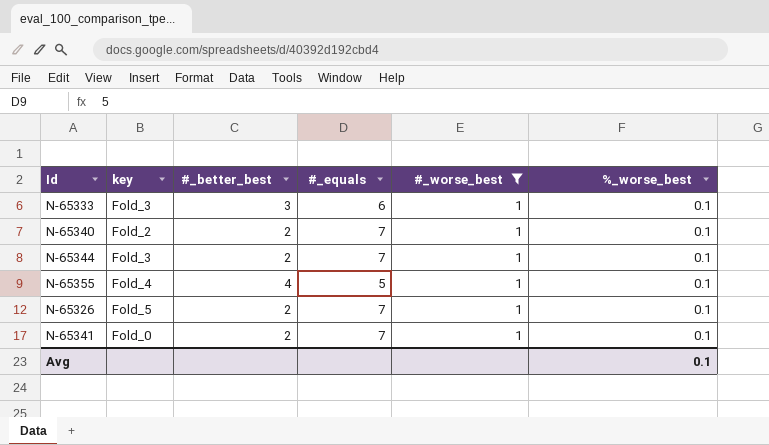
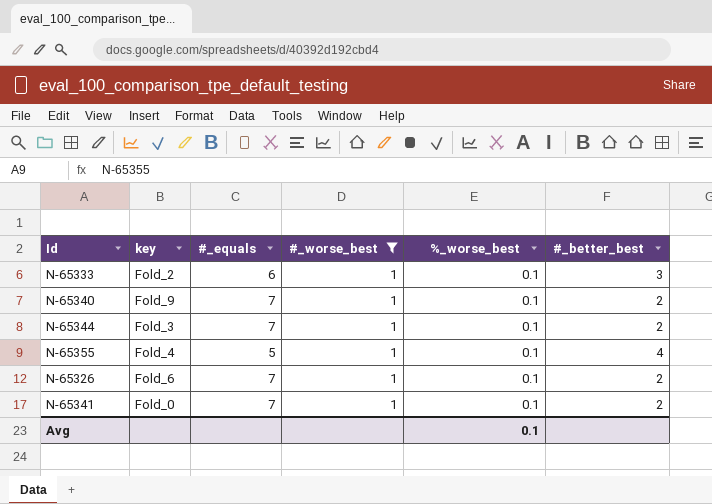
column #_better_best | position: 3 -> 6
N-65333 | key: Fold_3 -> Fold_2
N-65340 | key: Fold_2 -> Fold_9
N-65326 | key: Fold_5 -> Fold_6

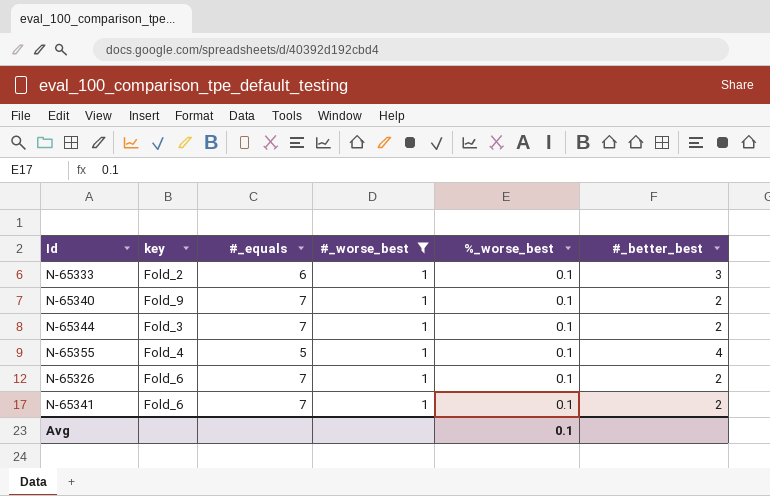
N-65341 | key: Fold_0 -> Fold_6

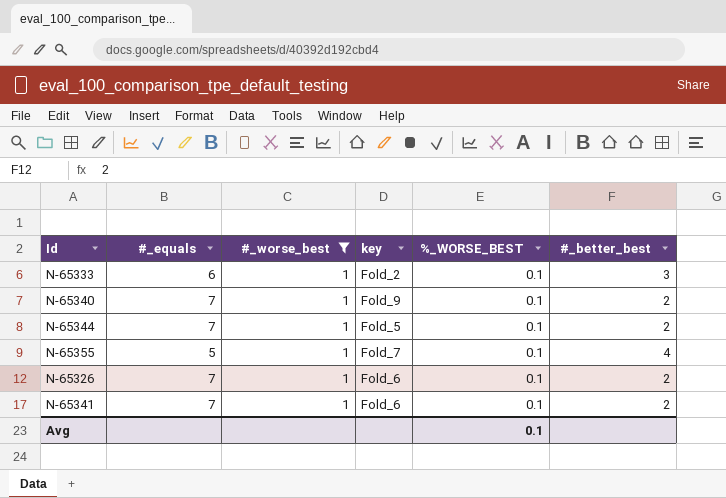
column key | position: 2 -> 4
column name: %_worse_best -> %_WORSE_BEST
N-65344 | key: Fold_3 -> Fold_5
N-65355 | key: Fold_4 -> Fold_7

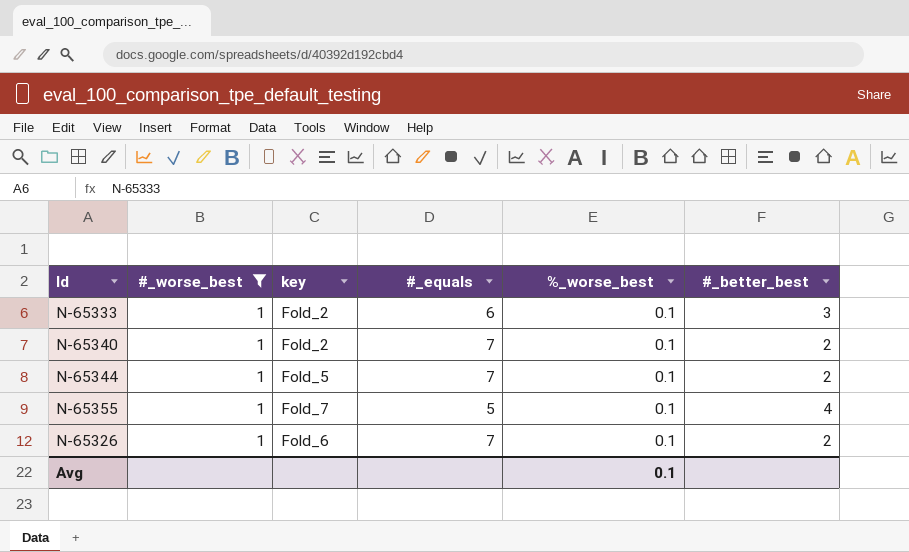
column #_equals | position: 2 -> 4
column name: %_WORSE_BEST -> %_worse_best
row N-65341: 7 | 1 | Fold_6 | 0.1 | 2 -> none
N-65340 | key: Fold_9 -> Fold_2

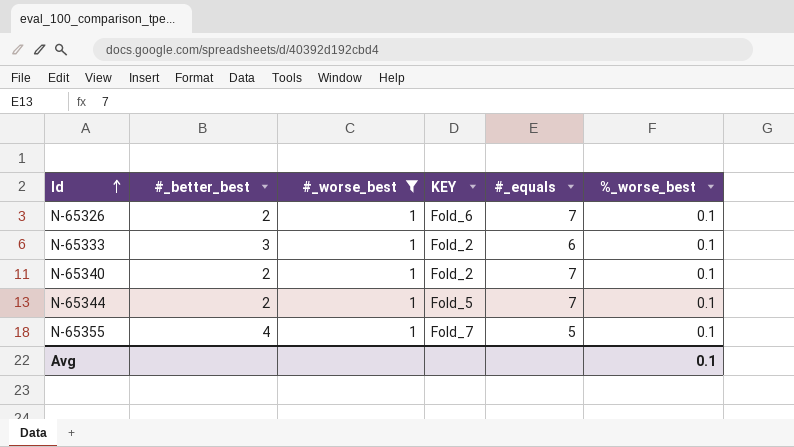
row order: none -> Id ascending
column #_better_best | position: 6 -> 2
column name: key -> KEY

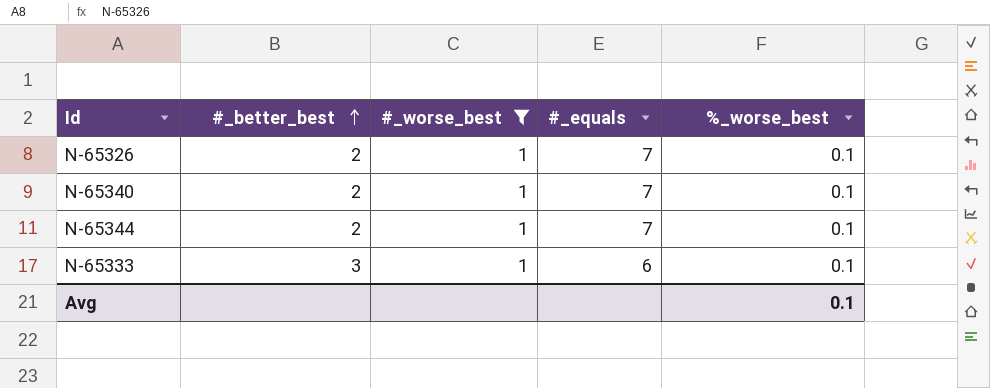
row order: Id ascending -> #_better_best ascending
column KEY | position: 4 -> none
row N-65355: 4 | 1 | Fold_7 | 5 | 0.1 -> none

